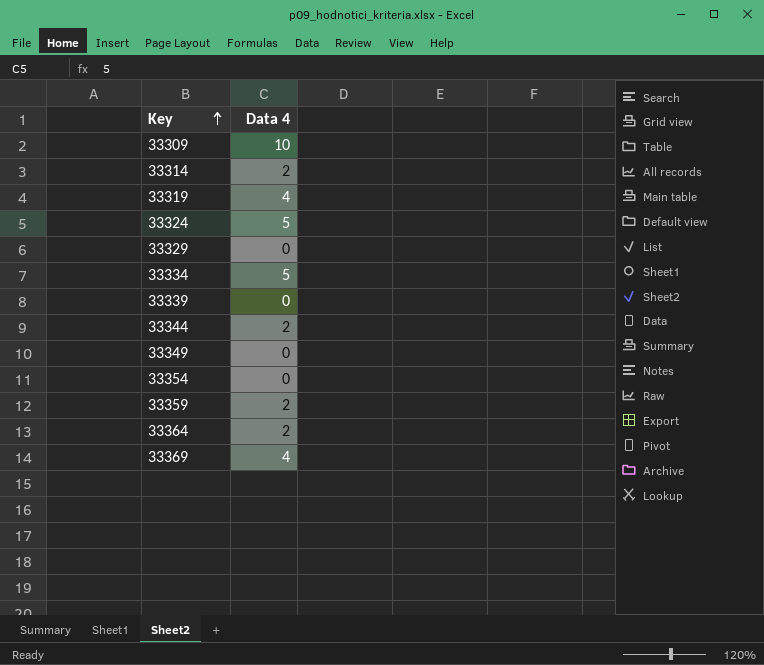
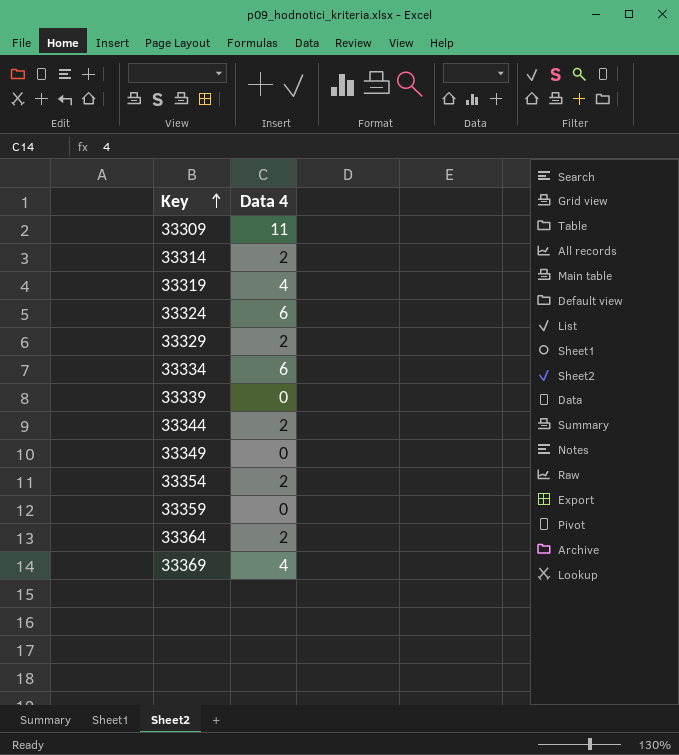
33309 | Data 4: 10 -> 11
33324 | Data 4: 5 -> 6
33329 | Data 4: 0 -> 2
33334 | Data 4: 5 -> 6
33354 | Data 4: 0 -> 2
33359 | Data 4: 2 -> 0

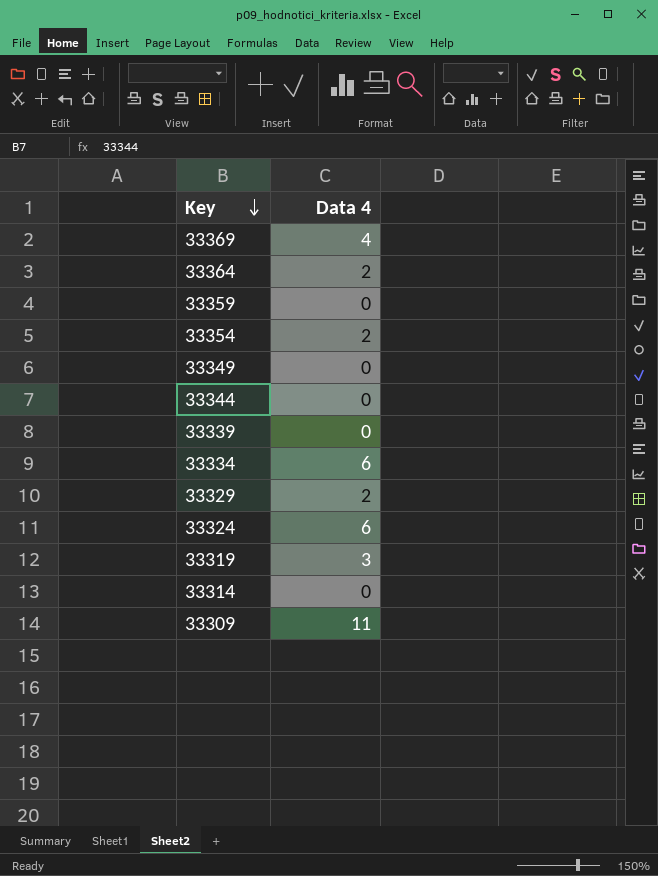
row order: Key ascending -> Key descending
33344 | Data 4: 2 -> 0
33319 | Data 4: 4 -> 3
33314 | Data 4: 2 -> 0

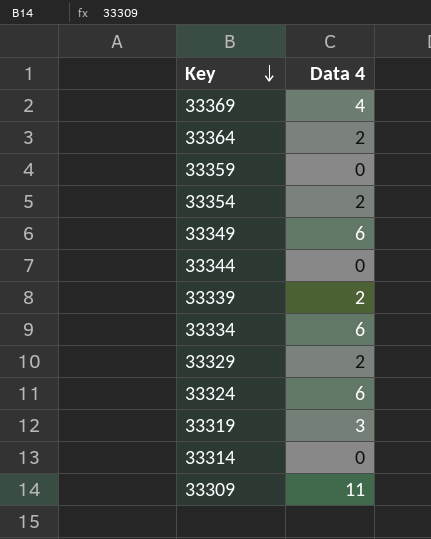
33349 | Data 4: 0 -> 6
33339 | Data 4: 0 -> 2

